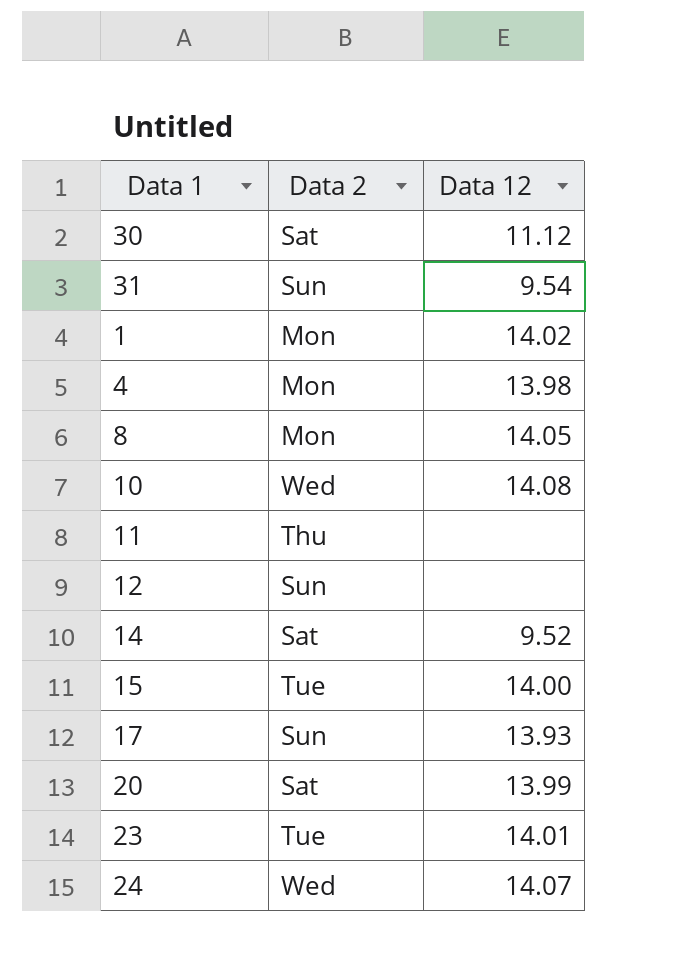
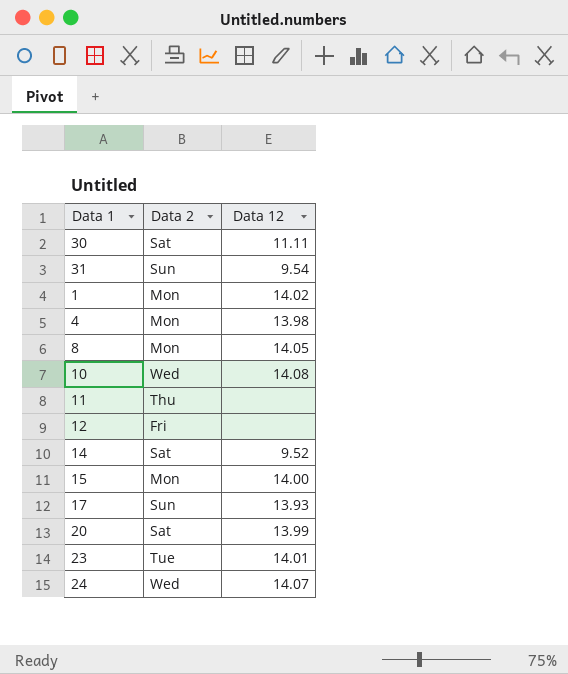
30 | Data 12: 11.12 -> 11.11
12 | Data 2: Sun -> Fri
15 | Data 2: Tue -> Mon

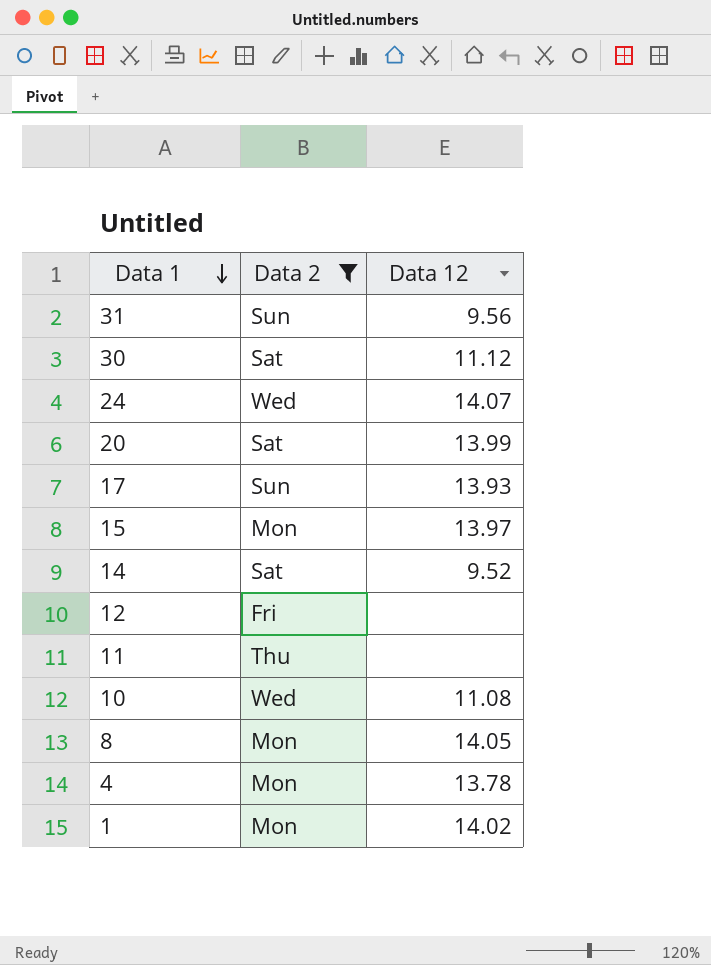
filter: none -> Data 2 != Tue
row order: none -> Data 1 descending
31 | Data 12: 9.54 -> 9.56
30 | Data 12: 11.11 -> 11.12
15 | Data 12: 14.00 -> 13.97
10 | Data 12: 14.08 -> 11.08
4 | Data 12: 13.98 -> 13.78

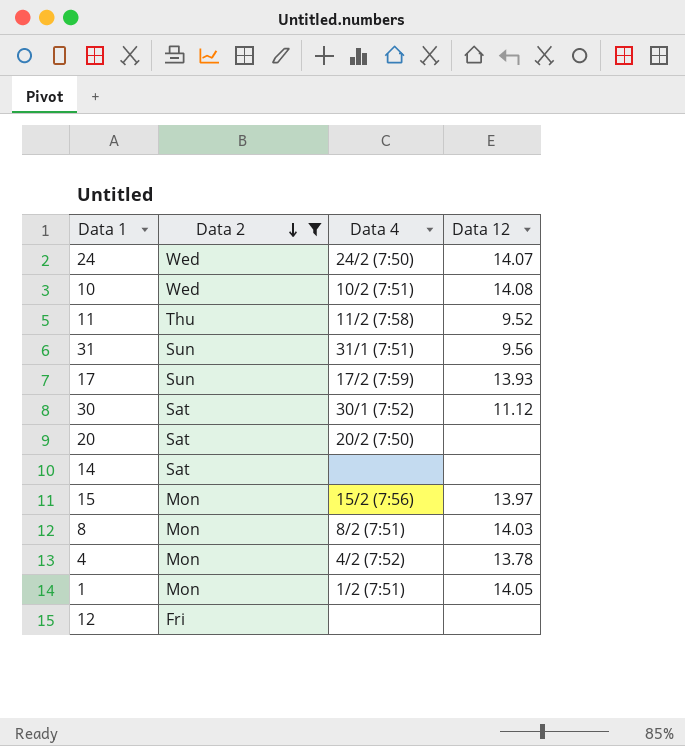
row order: Data 1 descending -> Data 2 descending
column Data 4 | position: none -> 3
10 | Data 12: 11.08 -> 14.08
11 | Data 12: none -> 9.52
20 | Data 12: 13.99 -> none
14 | Data 12: 9.52 -> none
8 | Data 12: 14.05 -> 14.03
1 | Data 12: 14.02 -> 14.05

